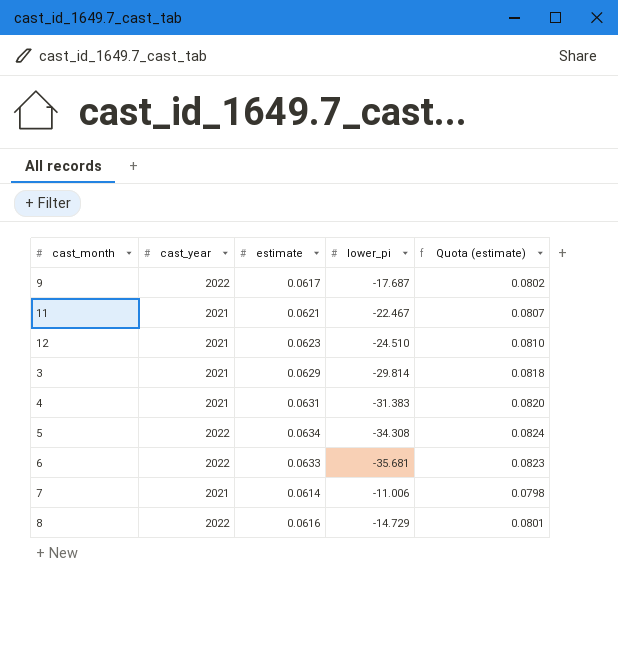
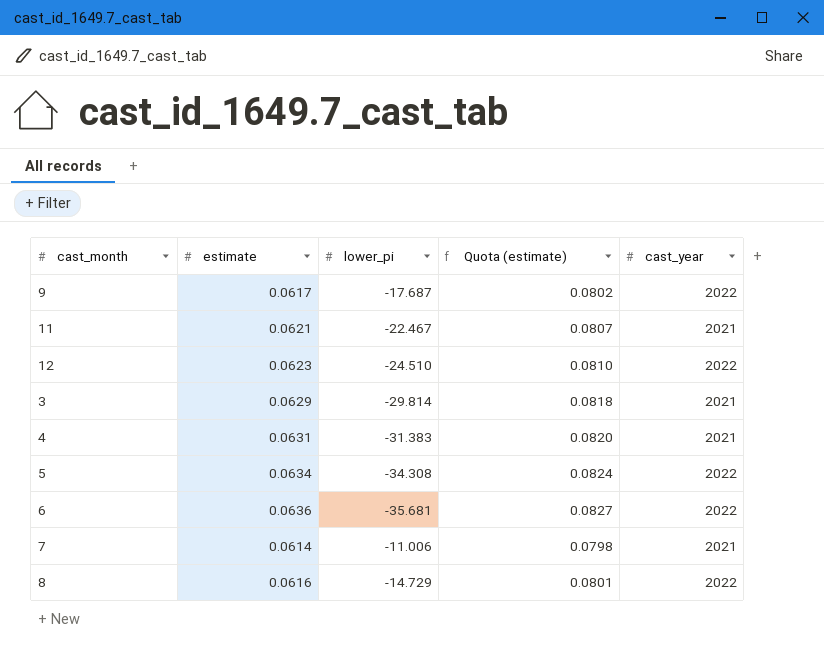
column cast_year | position: 2 -> 5
12 | cast_year: 2021 -> 2022
6 | estimate: 0.0633 -> 0.0636
6 | Quota (estimate): 0.0823 -> 0.0827

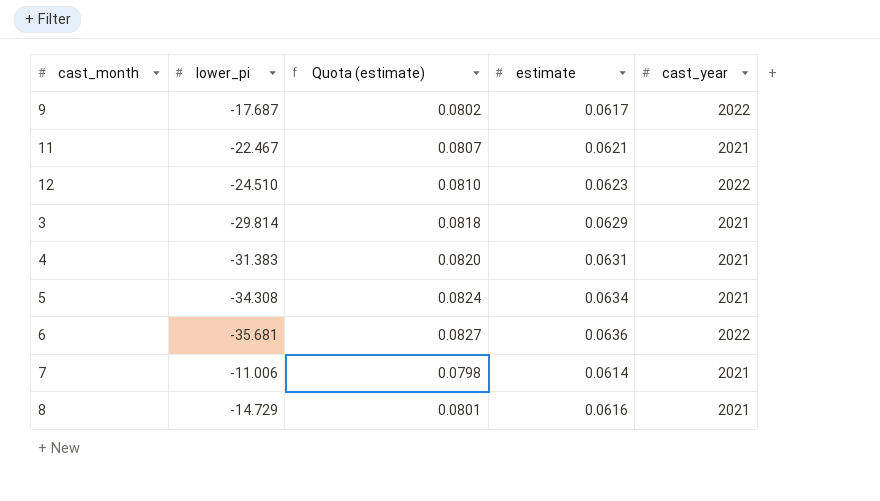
column estimate | position: 2 -> 4
5 | cast_year: 2022 -> 2021
8 | cast_year: 2022 -> 2021

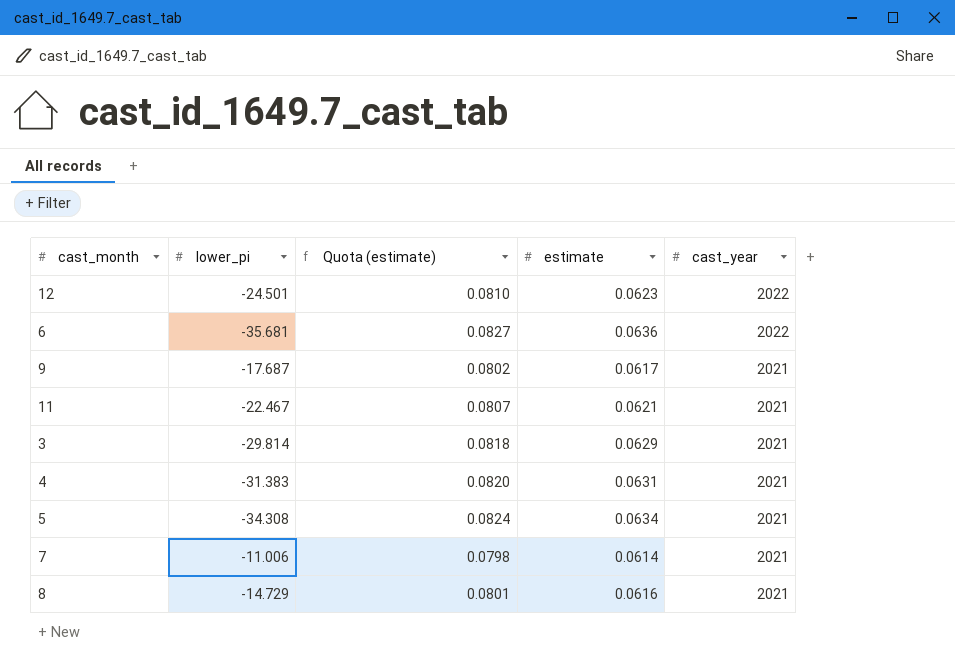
row order: none -> cast_year descending
12 | lower_pi: -24.510 -> -24.501
9 | cast_year: 2022 -> 2021

